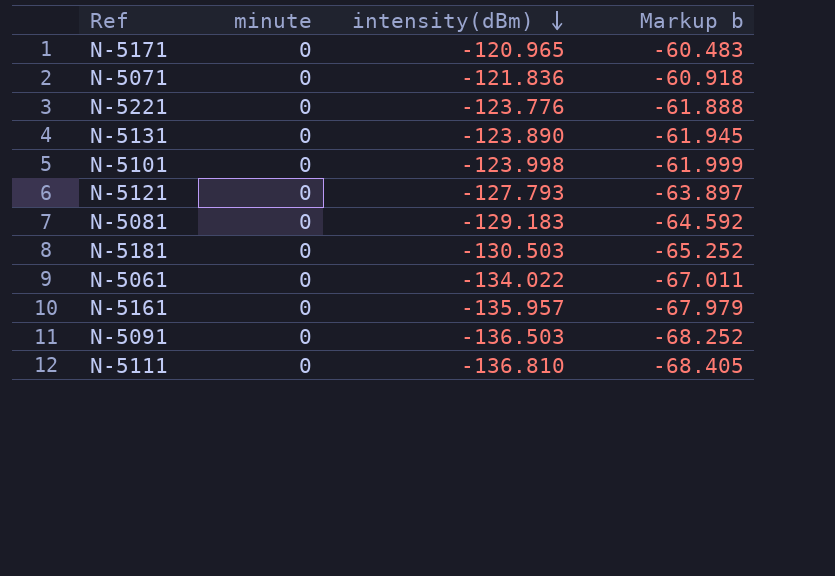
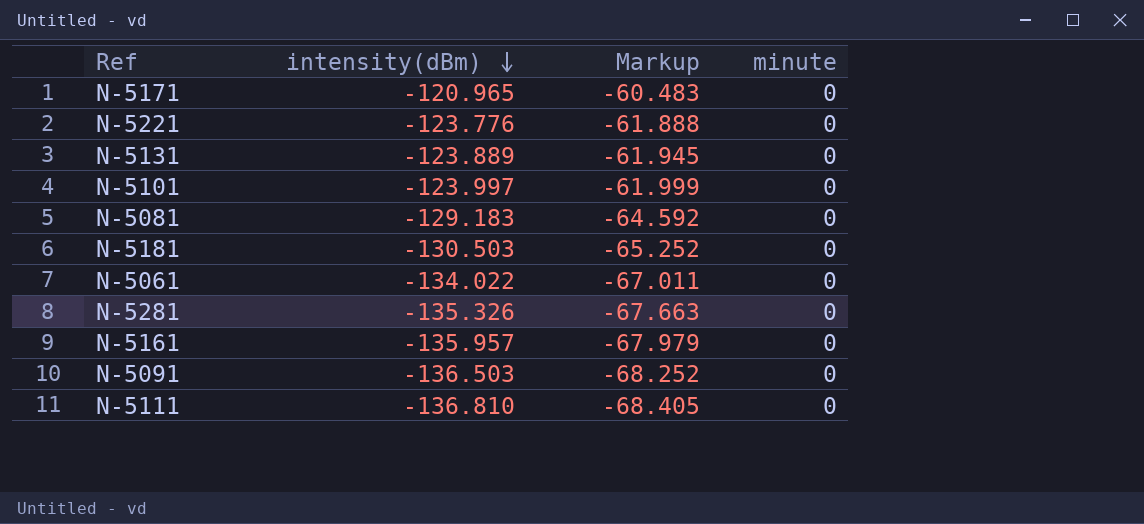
column name: Markup b -> Markup
column minute | position: 2 -> 4
row N-5071: 0 | -121.836 | -60.918 -> none
row N-5121: 0 | -127.793 | -63.897 -> none
N-5131 | intensity(dBm): -123.890 -> -123.889
N-5101 | intensity(dBm): -123.998 -> -123.997
row N-5281: none -> -135.326 | -67.663 | 0

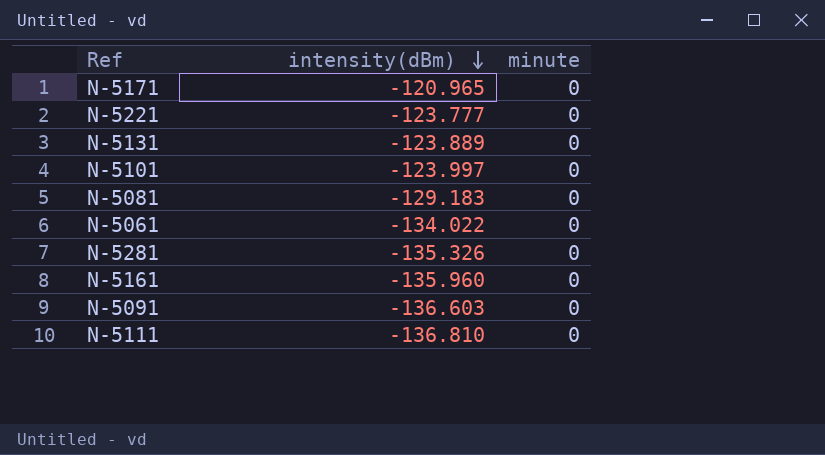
column Markup | formula: [intensity(dBm)] * 0.5 -> none
row N-5181: -130.503 | -65.252 | 0 -> none
N-5221 | intensity(dBm): -123.776 -> -123.777
N-5161 | intensity(dBm): -135.957 -> -135.960
N-5091 | intensity(dBm): -136.503 -> -136.603

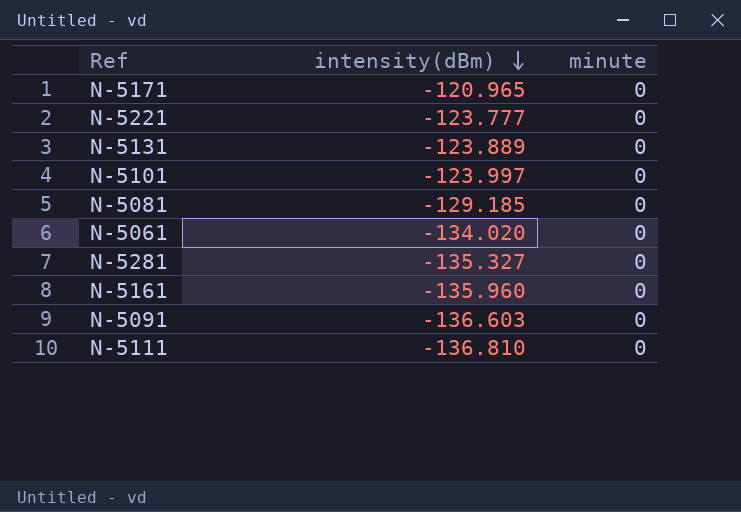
N-5081 | intensity(dBm): -129.183 -> -129.185
N-5061 | intensity(dBm): -134.022 -> -134.020
N-5281 | intensity(dBm): -135.326 -> -135.327

